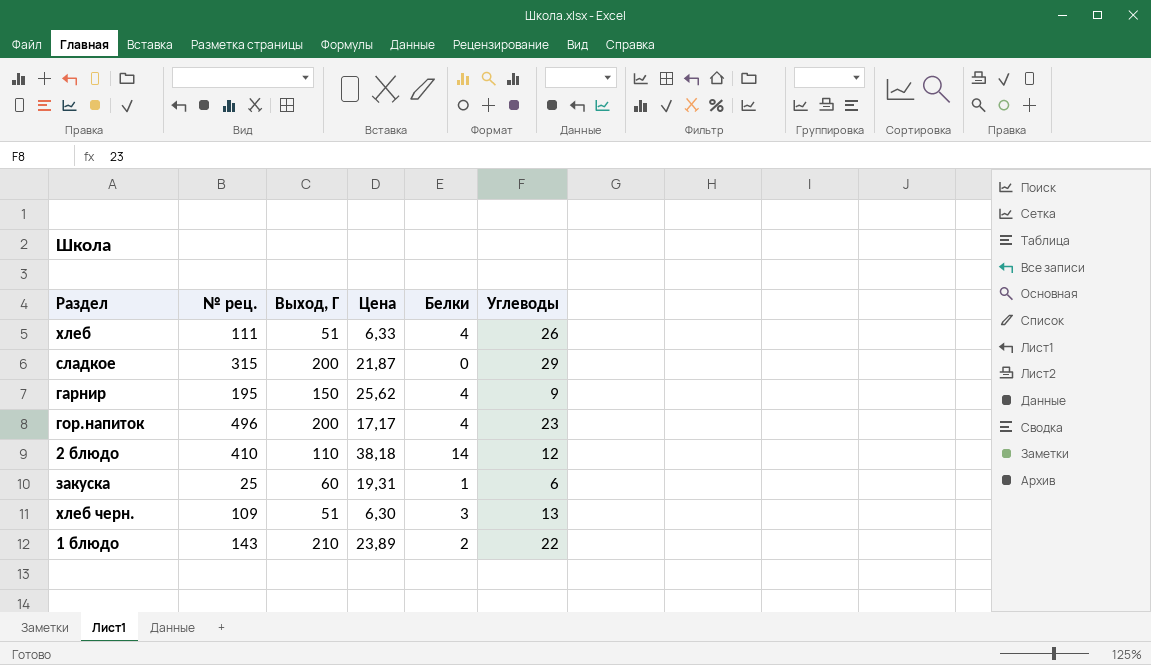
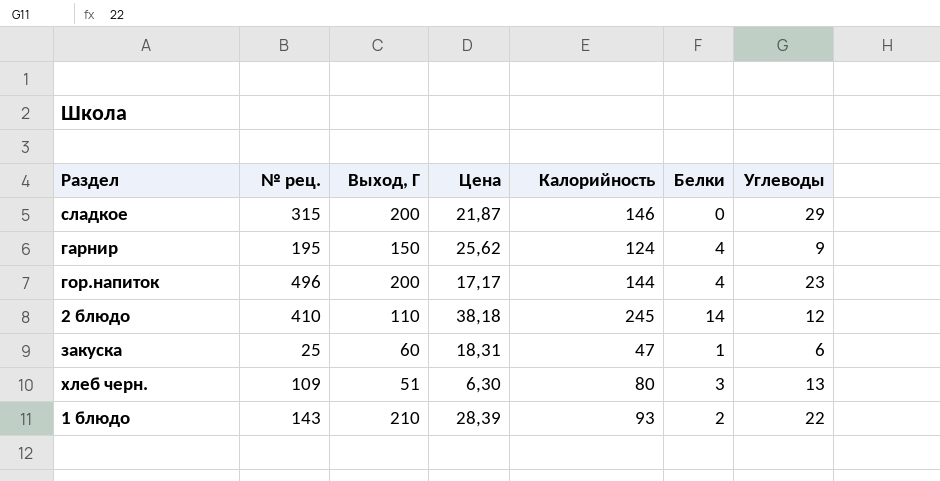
column Калорийность | position: none -> 5
row хлеб: 111 | 51 | 6,33 | 4 | 26 -> none
закуска | Цена: 19,31 -> 18,31
1 блюдо | Цена: 23,89 -> 28,39

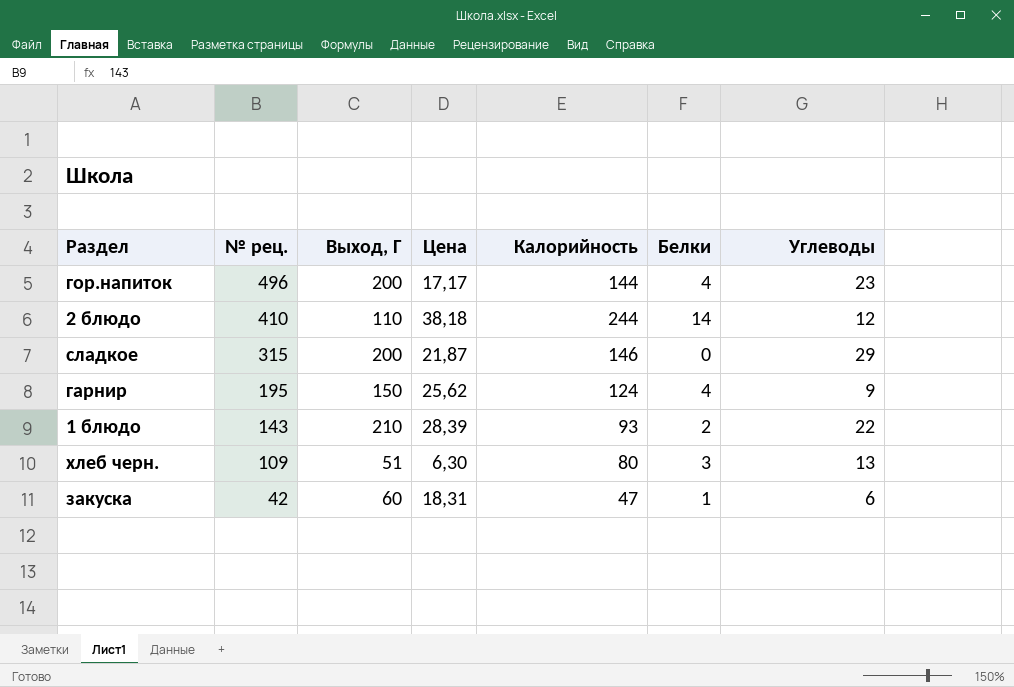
row order: none -> № рец. descending
2 блюдо | Калорийность: 245 -> 244
закуска | № рец.: 25 -> 42

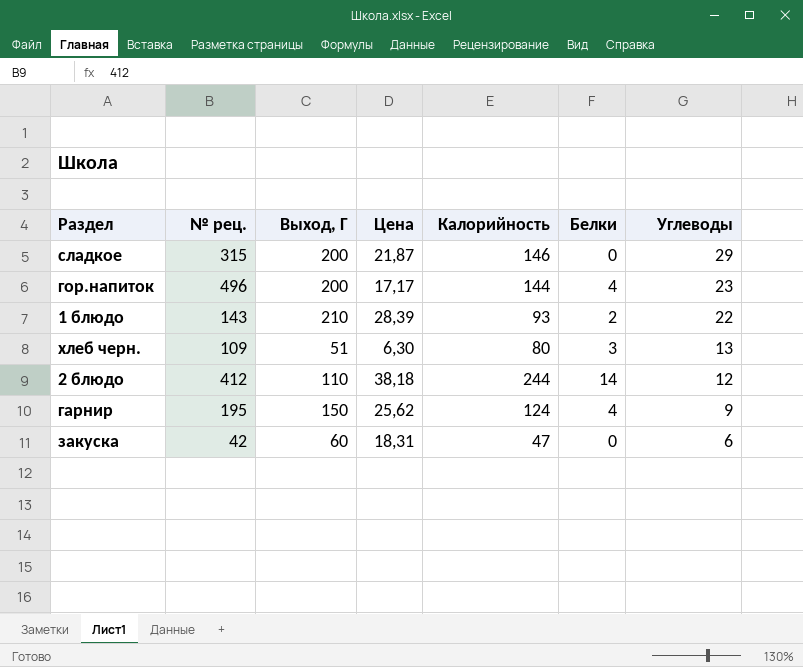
row order: № рец. descending -> Углеводы descending
2 блюдо | № рец.: 410 -> 412
закуска | Белки: 1 -> 0

